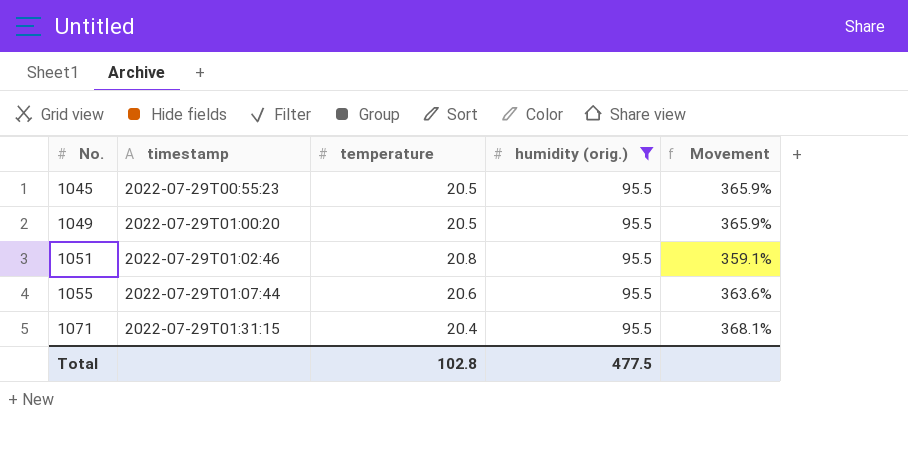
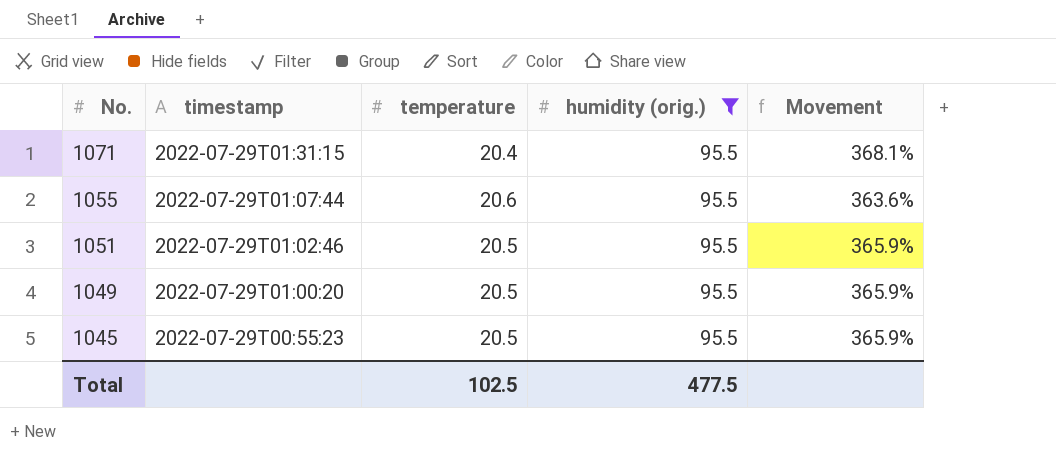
row order: No. ascending -> No. descending
1051 | temperature: 20.8 -> 20.5
1051 | Movement: 359.1% -> 365.9%
Total | temperature: 102.8 -> 102.5

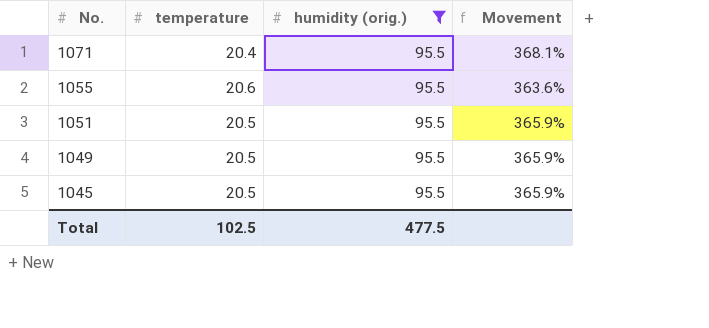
column timestamp | position: 2 -> none

